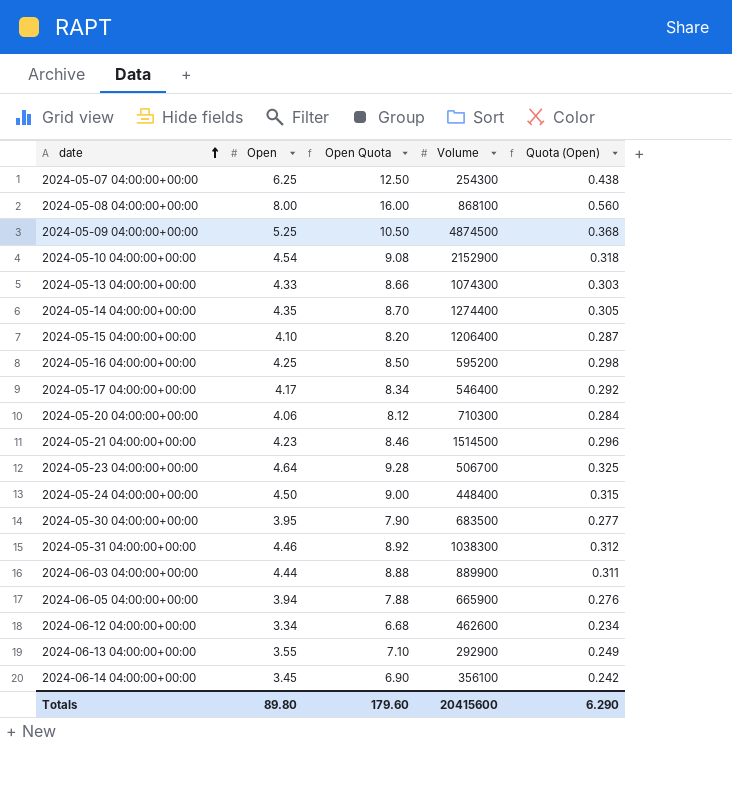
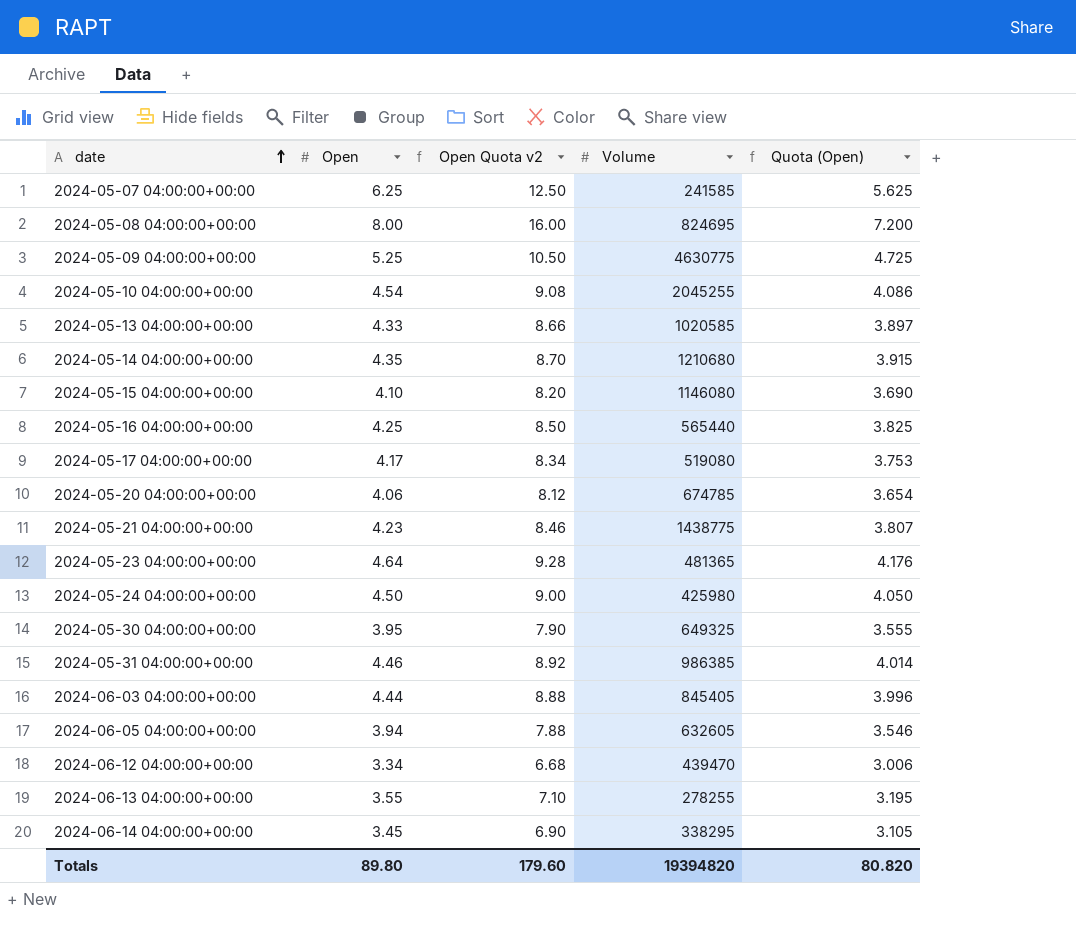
column name: Open Quota -> Open Quota v2
column Quota (Open) | formula: [Open] * 0.07 -> [Open] * 0.9
2024-05-07 04:00:00+00:00 | Volume: 254300 -> 241585
2024-05-08 04:00:00+00:00 | Volume: 868100 -> 824695
2024-05-09 04:00:00+00:00 | Volume: 4874500 -> 4630775
2024-05-10 04:00:00+00:00 | Volume: 2152900 -> 2045255
2024-05-13 04:00:00+00:00 | Volume: 1074300 -> 1020585
2024-05-14 04:00:00+00:00 | Volume: 1274400 -> 1210680
2024-05-15 04:00:00+00:00 | Volume: 1206400 -> 1146080
2024-05-16 04:00:00+00:00 | Volume: 595200 -> 565440
2024-05-17 04:00:00+00:00 | Volume: 546400 -> 519080
2024-05-20 04:00:00+00:00 | Volume: 710300 -> 674785
2024-05-21 04:00:00+00:00 | Volume: 1514500 -> 1438775
2024-05-23 04:00:00+00:00 | Volume: 506700 -> 481365
2024-05-24 04:00:00+00:00 | Volume: 448400 -> 425980
2024-05-30 04:00:00+00:00 | Volume: 683500 -> 649325
2024-05-31 04:00:00+00:00 | Volume: 1038300 -> 986385
2024-06-03 04:00:00+00:00 | Volume: 889900 -> 845405
2024-06-05 04:00:00+00:00 | Volume: 665900 -> 632605
2024-06-12 04:00:00+00:00 | Volume: 462600 -> 439470
2024-06-13 04:00:00+00:00 | Volume: 292900 -> 278255
2024-06-14 04:00:00+00:00 | Volume: 356100 -> 338295
Totals | Volume: 20415600 -> 19394820
Totals | Quota (Open): 6.290 -> 80.820

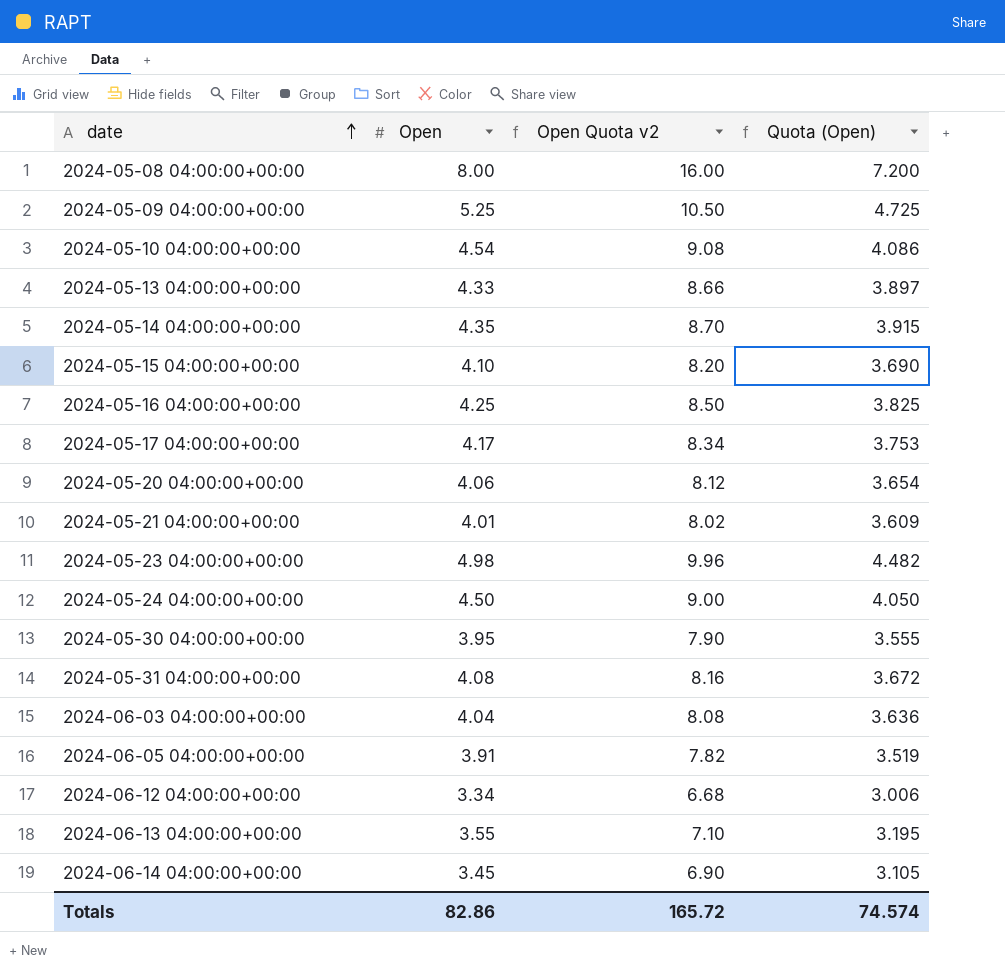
column Volume | position: 4 -> none
row 2024-05-07 04:00:00+00:00: 6.25 | 12.50 | 241585 | 5.625 -> none
2024-05-21 04:00:00+00:00 | Open: 4.23 -> 4.01
2024-05-21 04:00:00+00:00 | Open Quota v2: 8.46 -> 8.02
2024-05-21 04:00:00+00:00 | Quota (Open): 3.807 -> 3.609
2024-05-23 04:00:00+00:00 | Open: 4.64 -> 4.98
2024-05-23 04:00:00+00:00 | Open Quota v2: 9.28 -> 9.96
2024-05-23 04:00:00+00:00 | Quota (Open): 4.176 -> 4.482
2024-05-31 04:00:00+00:00 | Open: 4.46 -> 4.08
2024-05-31 04:00:00+00:00 | Open Quota v2: 8.92 -> 8.16
2024-05-31 04:00:00+00:00 | Quota (Open): 4.014 -> 3.672
2024-06-03 04:00:00+00:00 | Open: 4.44 -> 4.04
2024-06-03 04:00:00+00:00 | Open Quota v2: 8.88 -> 8.08
2024-06-03 04:00:00+00:00 | Quota (Open): 3.996 -> 3.636
2024-06-05 04:00:00+00:00 | Open: 3.94 -> 3.91
2024-06-05 04:00:00+00:00 | Open Quota v2: 7.88 -> 7.82
2024-06-05 04:00:00+00:00 | Quota (Open): 3.546 -> 3.519
Totals | Open: 89.80 -> 82.86
Totals | Open Quota v2: 179.60 -> 165.72
Totals | Quota (Open): 80.820 -> 74.574

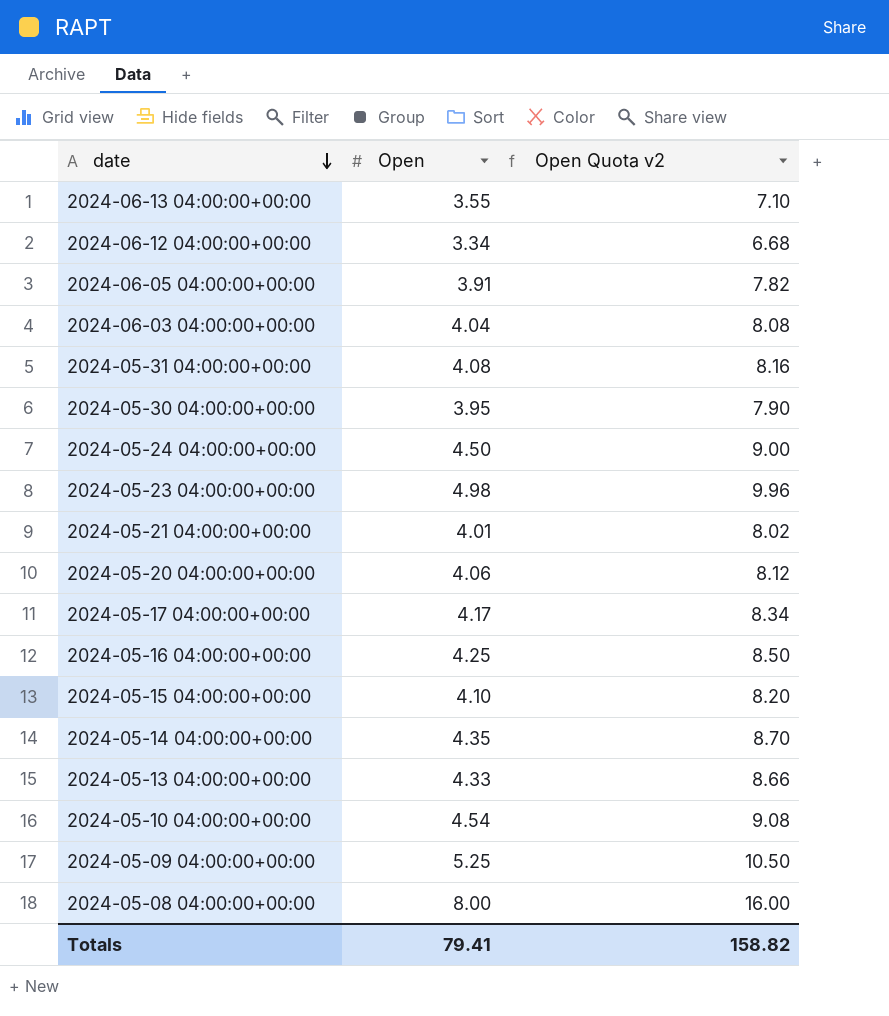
row order: date ascending -> date descending
column Quota (Open) | formula: [Open] * 0.9 -> none
row 2024-06-14 04:00:00+00:00: 3.45 | 6.90 | 3.105 -> none
Totals | Open: 82.86 -> 79.41
Totals | Open Quota v2: 165.72 -> 158.82

